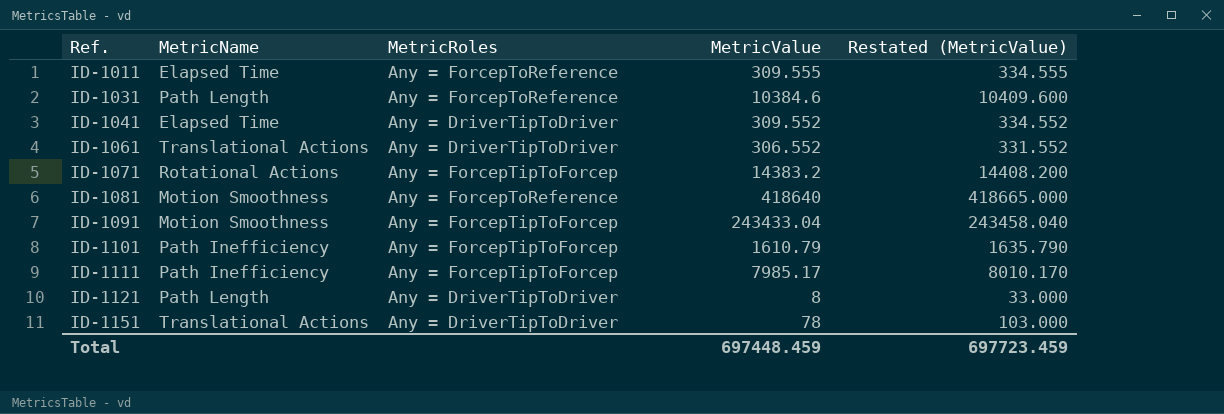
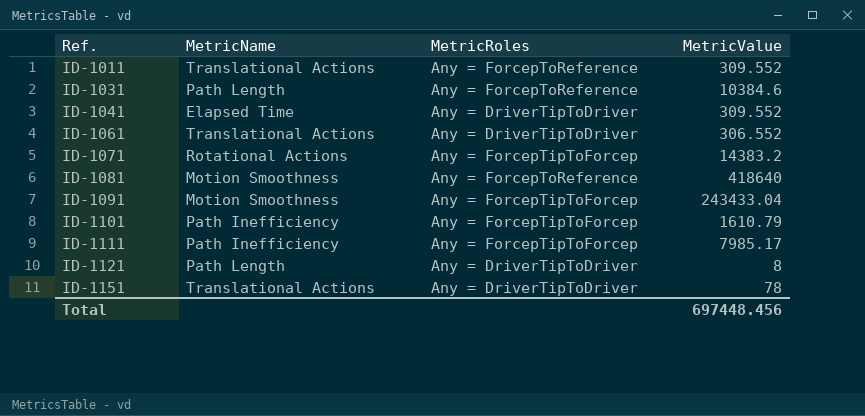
column Restated (MetricValue) | formula: [MetricValue] + 25 -> none
ID-1011 | MetricName: Elapsed Time -> Translational Actions
ID-1011 | MetricValue: 309.555 -> 309.552
Total | MetricValue: 697448.459 -> 697448.456

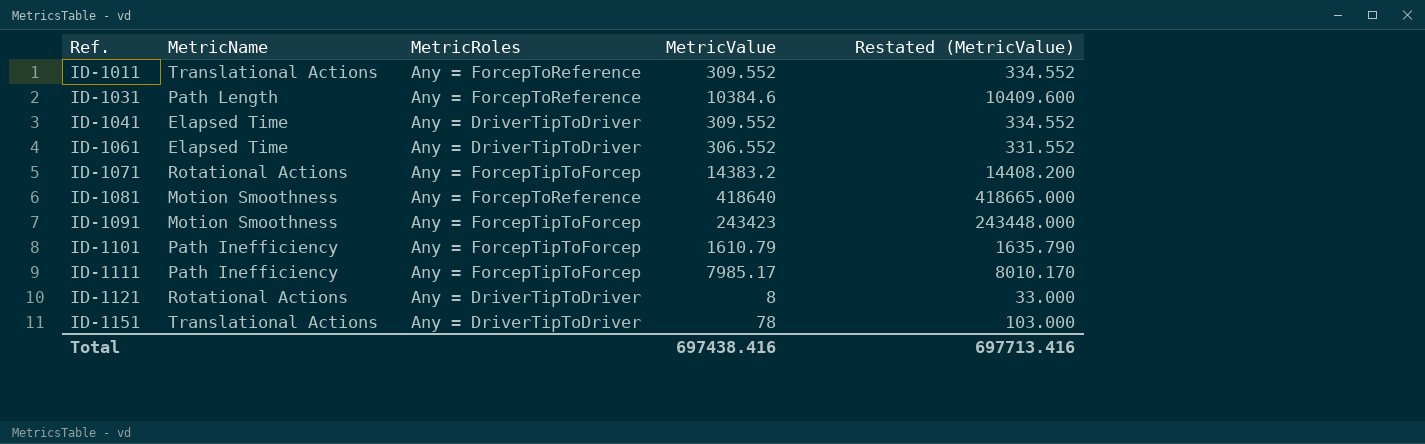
column Restated (MetricValue) | formula: none -> [MetricValue] + 25
ID-1061 | MetricName: Translational Actions -> Elapsed Time
ID-1091 | MetricValue: 243433.04 -> 243423
ID-1121 | MetricName: Path Length -> Rotational Actions
Total | MetricValue: 697448.456 -> 697438.416

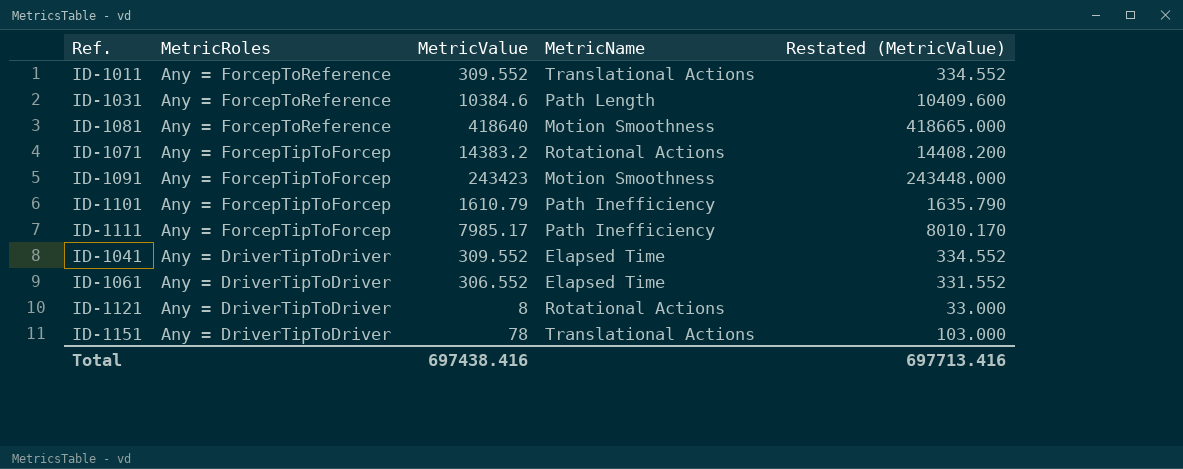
row order: Ref. ascending -> MetricRoles descending
column MetricName | position: 2 -> 4

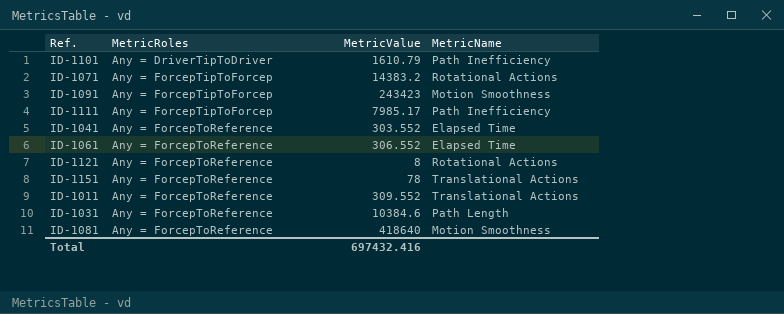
row order: MetricRoles descending -> MetricRoles ascending
column Restated (MetricValue) | formula: [MetricValue] + 25 -> none
ID-1101 | MetricRoles: Any = ForcepTipToForcep -> Any = DriverTipToDriver
ID-1041 | MetricRoles: Any = DriverTipToDriver -> Any = ForcepToReference
ID-1041 | MetricValue: 309.552 -> 303.552
ID-1061 | MetricRoles: Any = DriverTipToDriver -> Any = ForcepToReference
ID-1121 | MetricRoles: Any = DriverTipToDriver -> Any = ForcepToReference
ID-1151 | MetricRoles: Any = DriverTipToDriver -> Any = ForcepToReference
Total | MetricValue: 697438.416 -> 697432.416

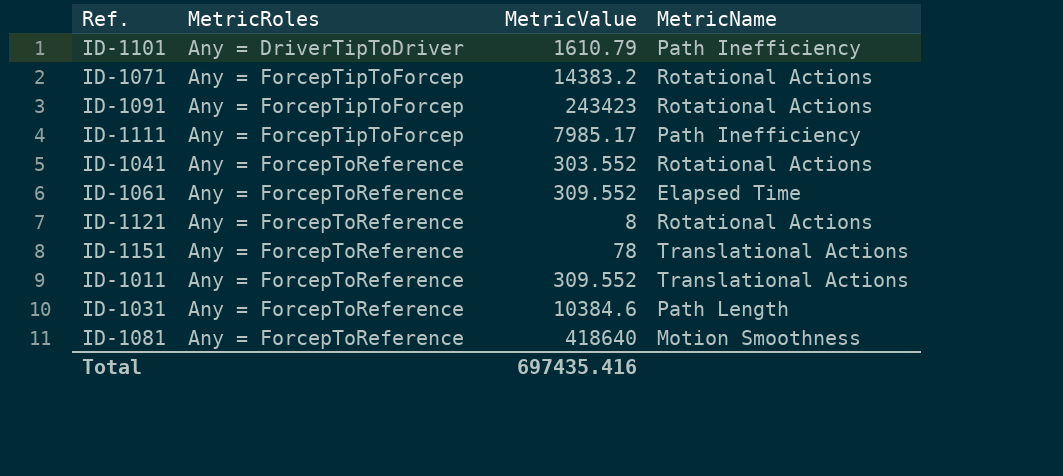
ID-1091 | MetricName: Motion Smoothness -> Rotational Actions
ID-1041 | MetricName: Elapsed Time -> Rotational Actions
ID-1061 | MetricValue: 306.552 -> 309.552
Total | MetricValue: 697432.416 -> 697435.416

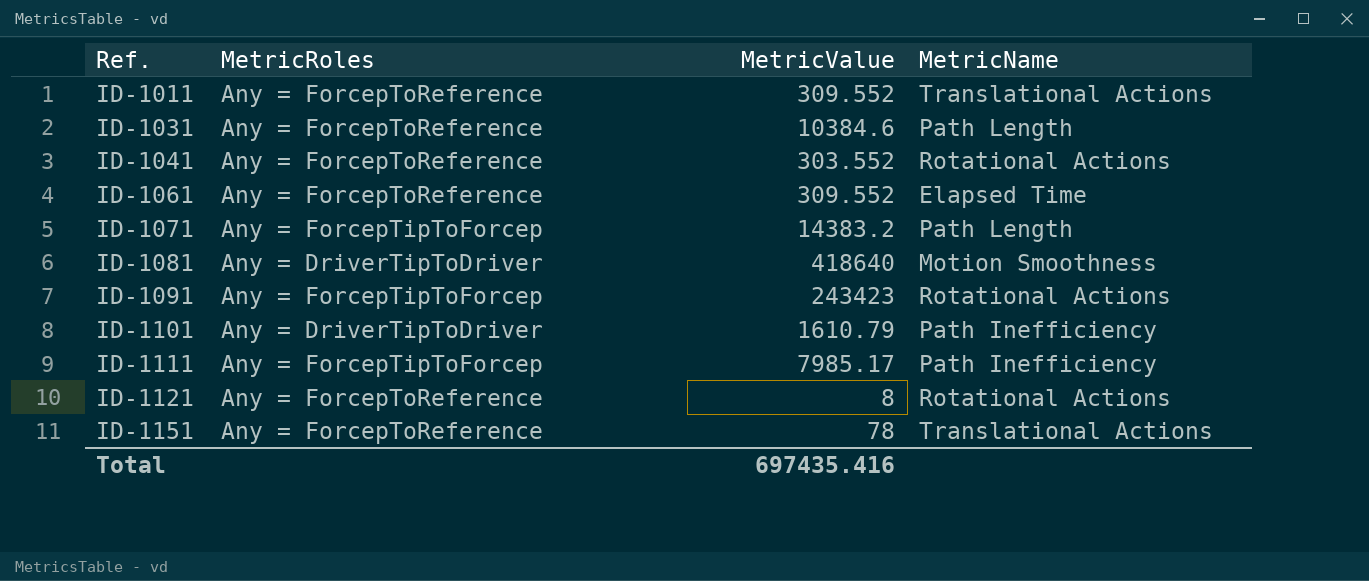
row order: MetricRoles ascending -> Ref. ascending
ID-1071 | MetricName: Rotational Actions -> Path Length
ID-1081 | MetricRoles: Any = ForcepToReference -> Any = DriverTipToDriver

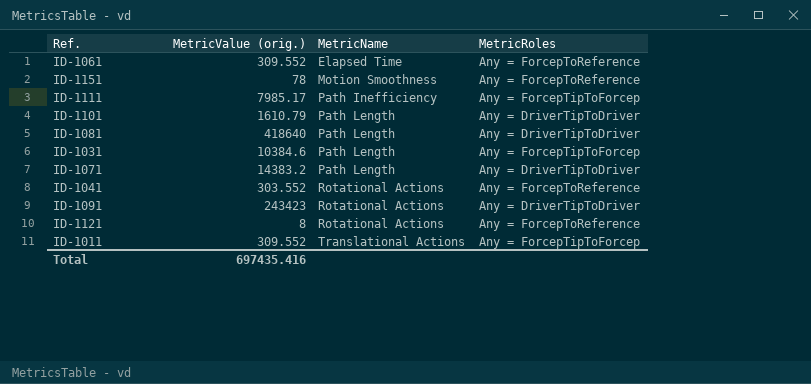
row order: Ref. ascending -> MetricName ascending
column name: MetricValue -> MetricValue (orig.)
column MetricRoles | position: 2 -> 4
ID-1151 | MetricName: Translational Actions -> Motion Smoothness
ID-1101 | MetricName: Path Inefficiency -> Path Length
ID-1081 | MetricName: Motion Smoothness -> Path Length
ID-1031 | MetricRoles: Any = ForcepToReference -> Any = ForcepTipToForcep
ID-1071 | MetricRoles: Any = ForcepTipToForcep -> Any = DriverTipToDriver
ID-1091 | MetricRoles: Any = ForcepTipToForcep -> Any = DriverTipToDriver
ID-1011 | MetricRoles: Any = ForcepToReference -> Any = ForcepTipToForcep

